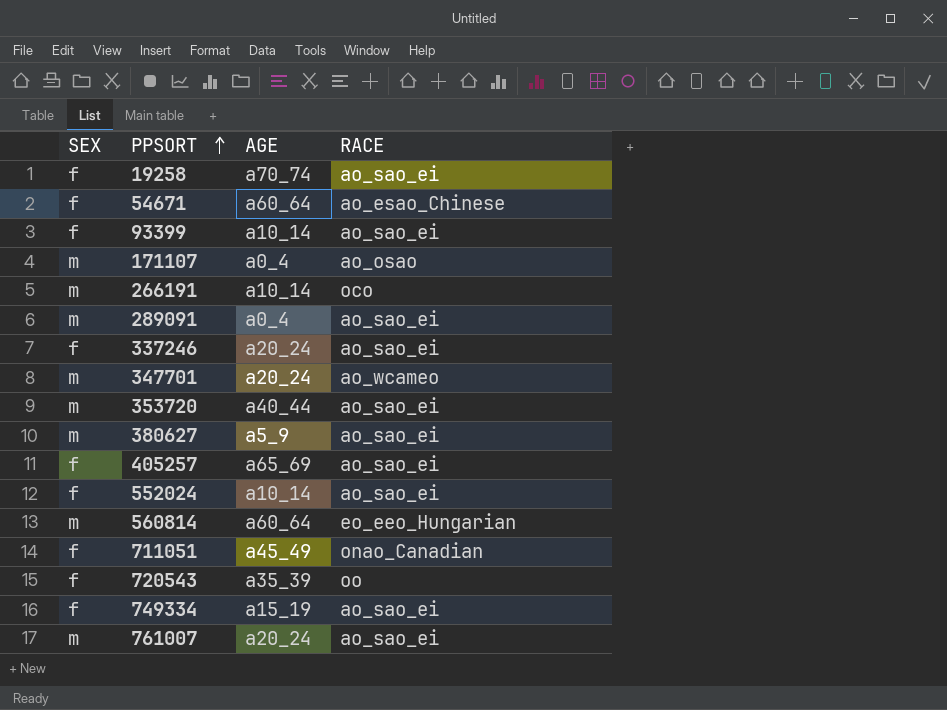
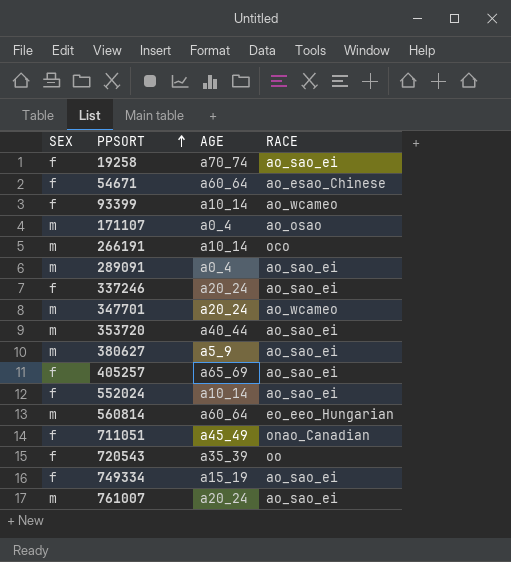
93399 | RACE: ao_sao_ei -> ao_wcameo

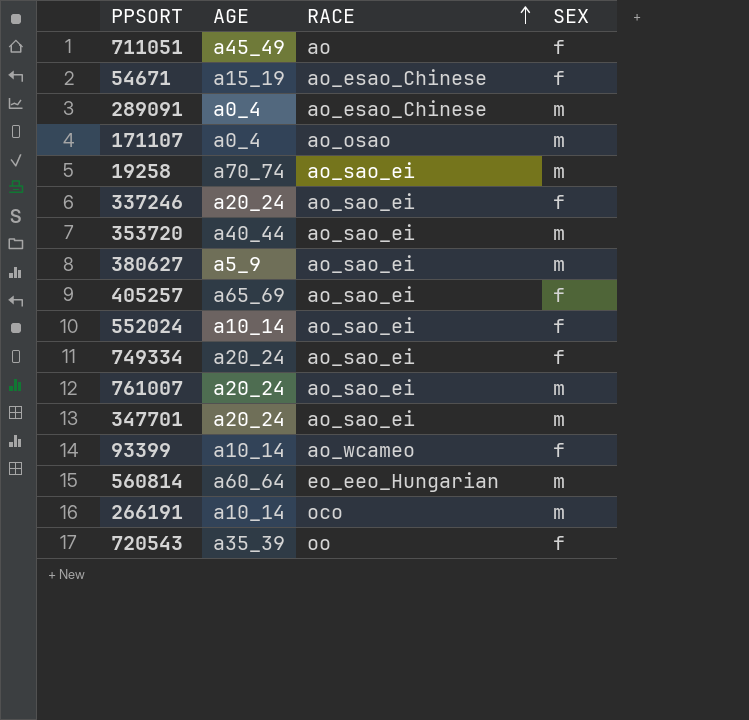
row order: PPSORT ascending -> RACE ascending
column SEX | position: 1 -> 4
711051 | RACE: onao_Canadian -> ao
54671 | AGE: a60_64 -> a15_19
289091 | RACE: ao_sao_ei -> ao_esao_Chinese
19258 | SEX: f -> m
749334 | AGE: a15_19 -> a20_24
347701 | RACE: ao_wcameo -> ao_sao_ei

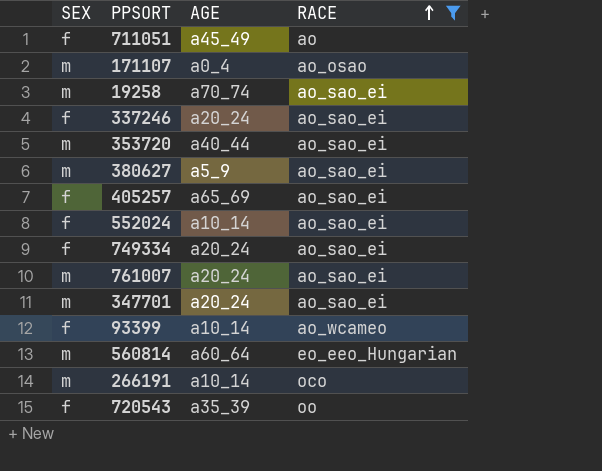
filter: none -> RACE != ao_esao_Chinese
column SEX | position: 4 -> 1

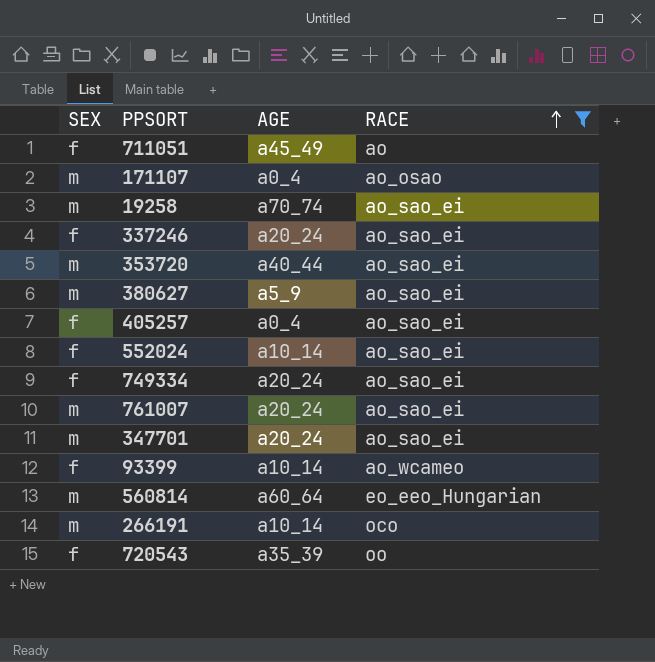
405257 | AGE: a65_69 -> a0_4

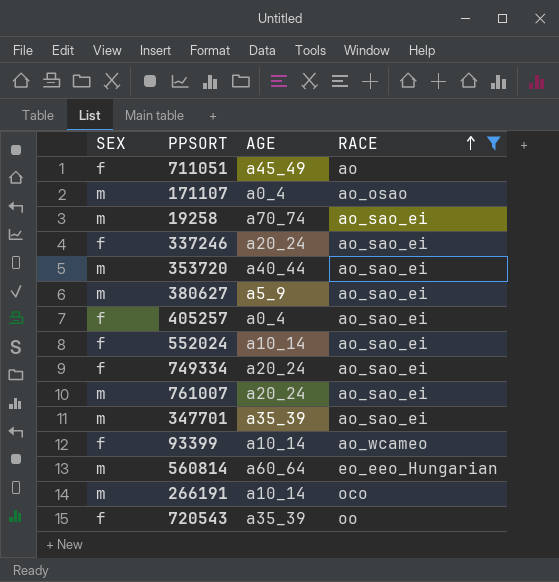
347701 | AGE: a20_24 -> a35_39

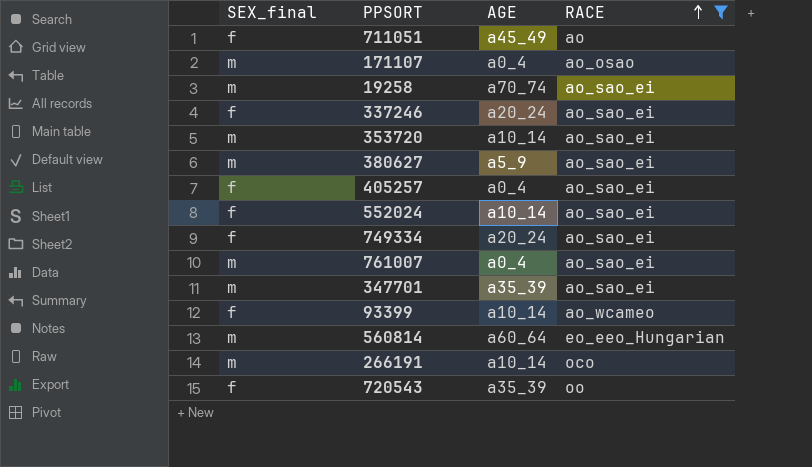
column name: SEX -> SEX_final
353720 | AGE: a40_44 -> a10_14
761007 | AGE: a20_24 -> a0_4

